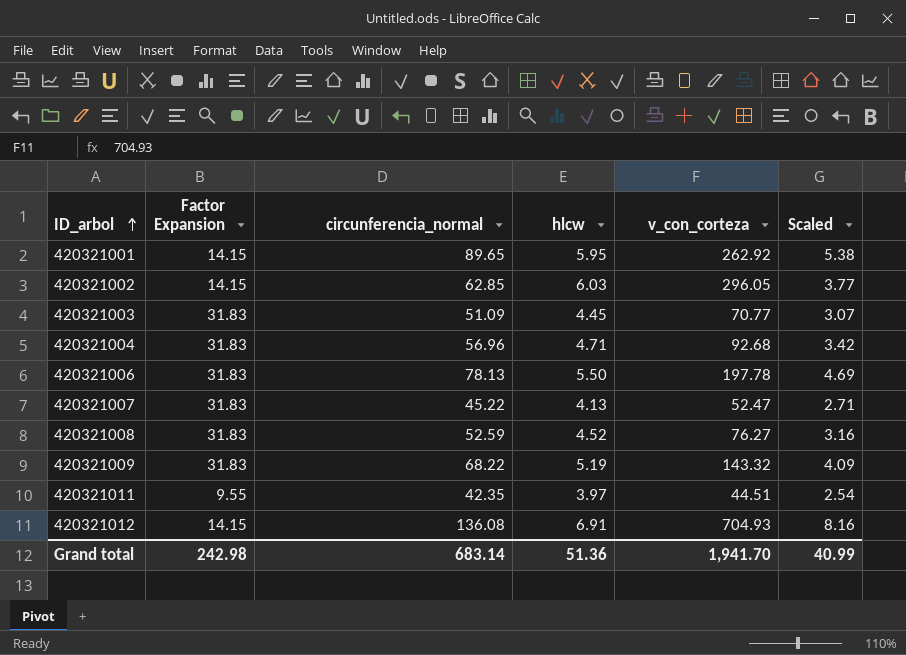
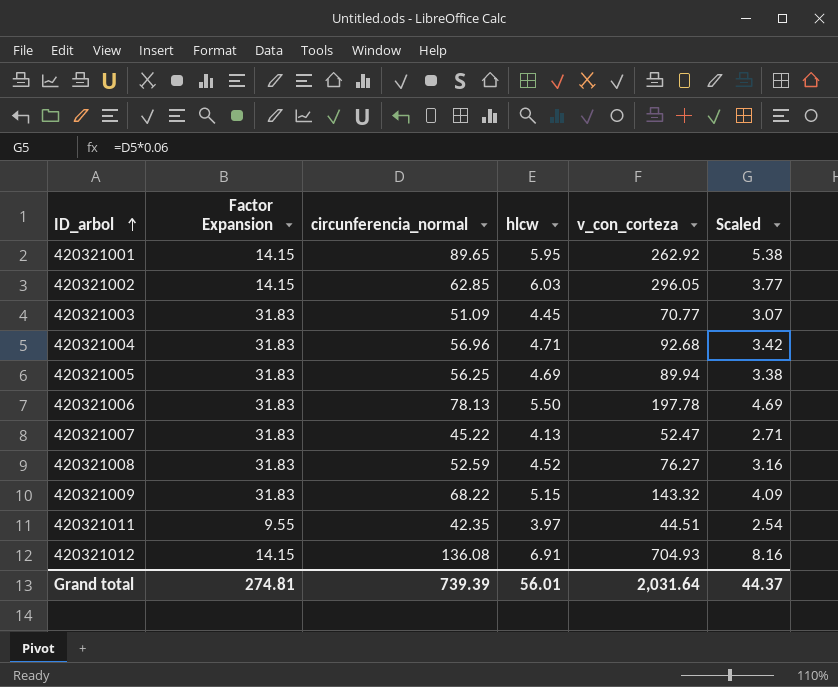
row 420321005: none -> 31.83 | 56.25 | 4.69 | 89.94 | 3.38
420321009 | hlcw: 5.19 -> 5.15
Grand total | Factor Expansion: 242.98 -> 274.81
Grand total | circunferencia_normal: 683.14 -> 739.39
Grand total | hlcw: 51.36 -> 56.01
Grand total | v_con_corteza: 1,941.70 -> 2,031.64
Grand total | Scaled: 40.99 -> 44.37

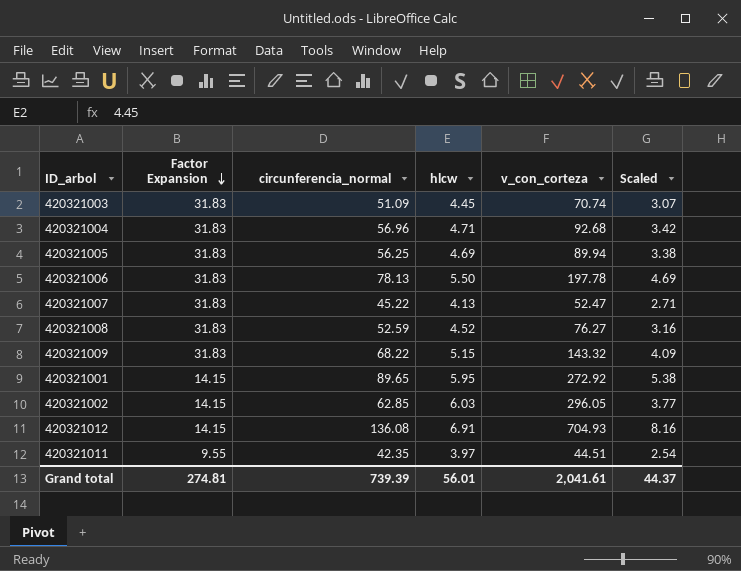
row order: ID_arbol ascending -> Factor Expansion descending
420321003 | v_con_corteza: 70.77 -> 70.74
420321001 | v_con_corteza: 262.92 -> 272.92
Grand total | v_con_corteza: 2,031.64 -> 2,041.61

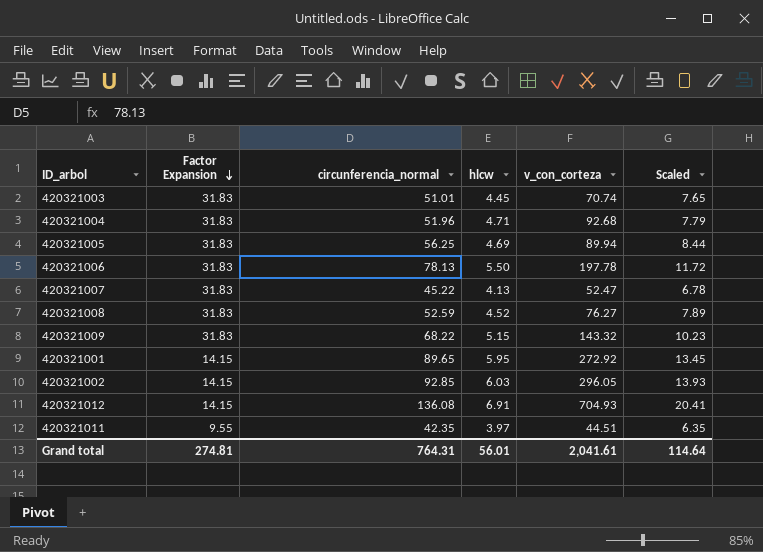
column Scaled | formula: [circunferencia_normal] * 0.06 -> [circunferencia_normal] * 0.15
420321003 | circunferencia_normal: 51.09 -> 51.01
420321004 | circunferencia_normal: 56.96 -> 51.96
420321002 | circunferencia_normal: 62.85 -> 92.85
Grand total | circunferencia_normal: 739.39 -> 764.31
Grand total | Scaled: 44.37 -> 114.64

